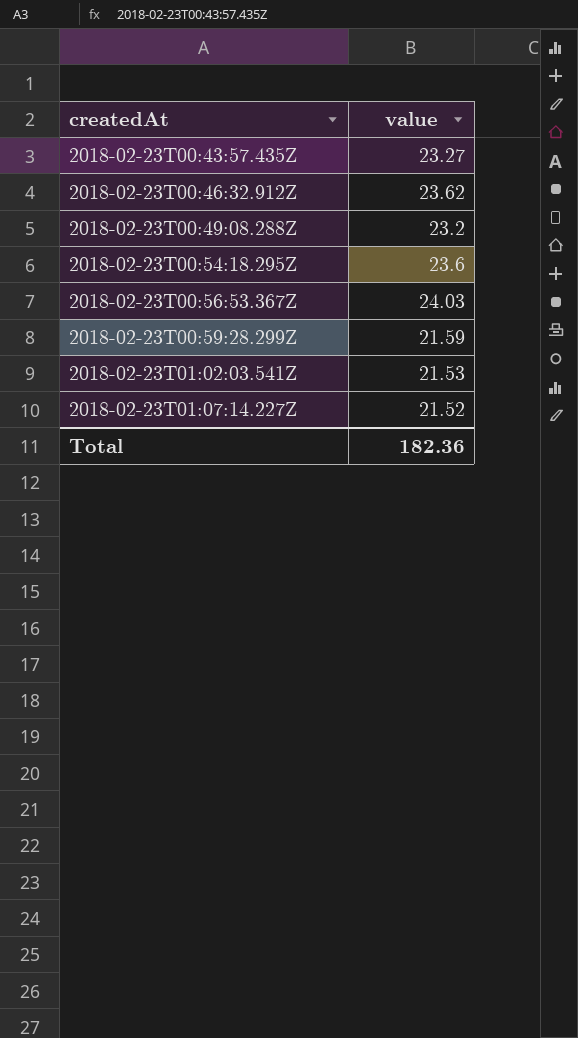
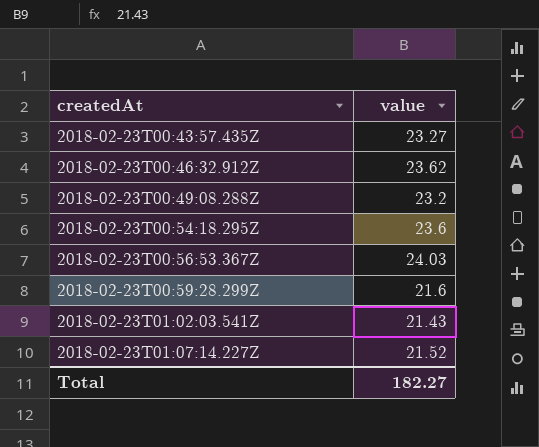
2018-02-23T00:59:28.299Z | value: 21.59 -> 21.6
2018-02-23T01:02:03.541Z | value: 21.53 -> 21.43
Total | value: 182.36 -> 182.27

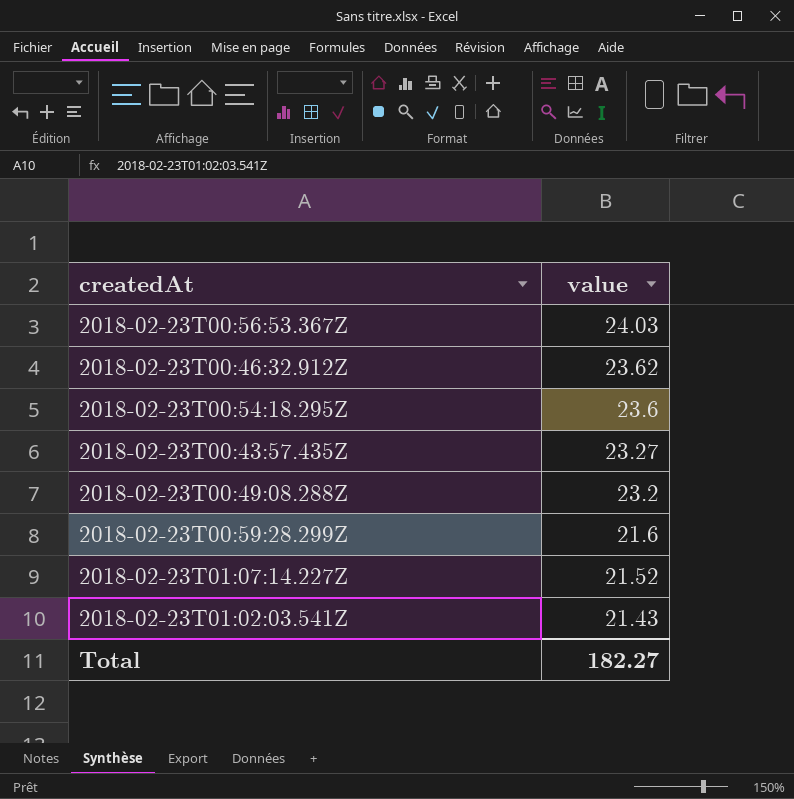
row order: createdAt ascending -> value descending

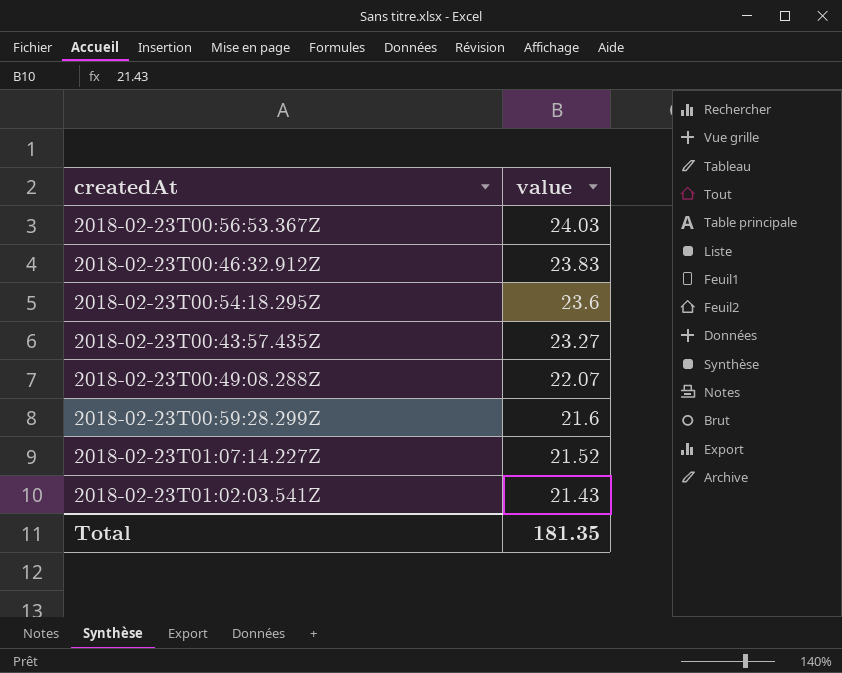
2018-02-23T00:46:32.912Z | value: 23.62 -> 23.83
2018-02-23T00:49:08.288Z | value: 23.2 -> 22.07
Total | value: 182.27 -> 181.35

